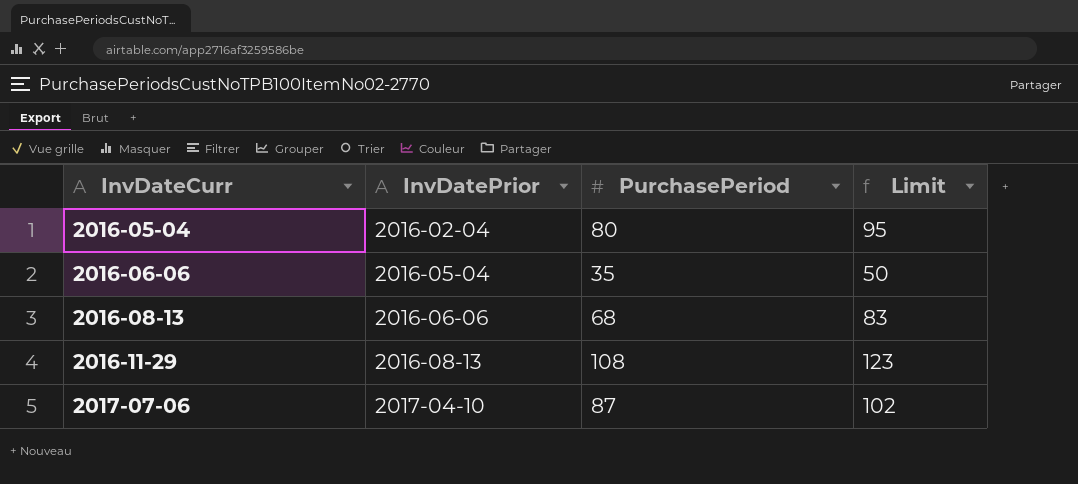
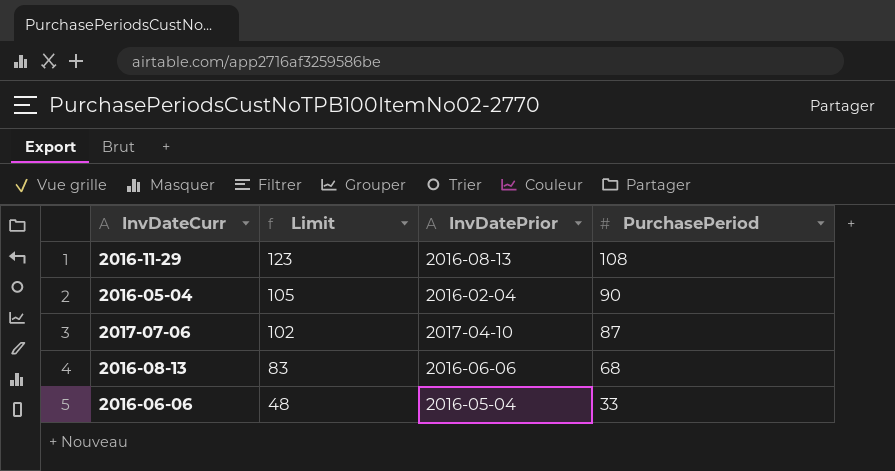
row order: InvDateCurr ascending -> Limit descending
column Limit | position: 4 -> 2
2016-05-04 | Limit: 95 -> 105
2016-05-04 | PurchasePeriod: 80 -> 90
2016-06-06 | Limit: 50 -> 48
2016-06-06 | PurchasePeriod: 35 -> 33

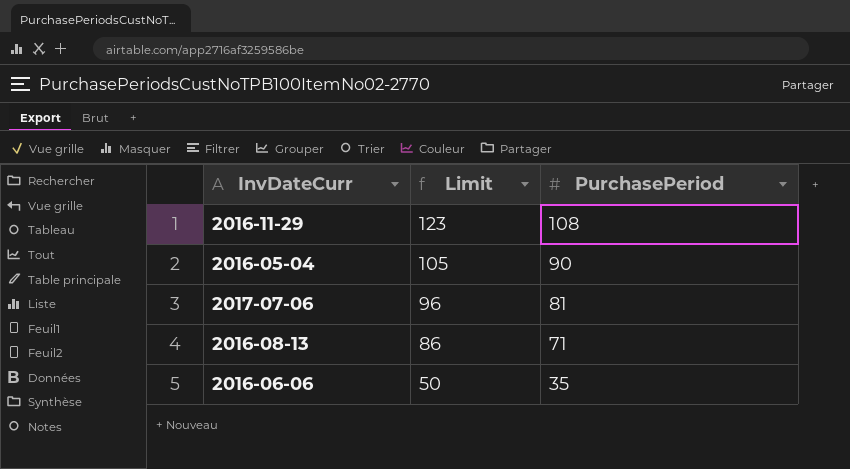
column InvDatePrior | position: 3 -> none
2017-07-06 | Limit: 102 -> 96
2017-07-06 | PurchasePeriod: 87 -> 81
2016-08-13 | Limit: 83 -> 86
2016-08-13 | PurchasePeriod: 68 -> 71
2016-06-06 | Limit: 48 -> 50
2016-06-06 | PurchasePeriod: 33 -> 35

